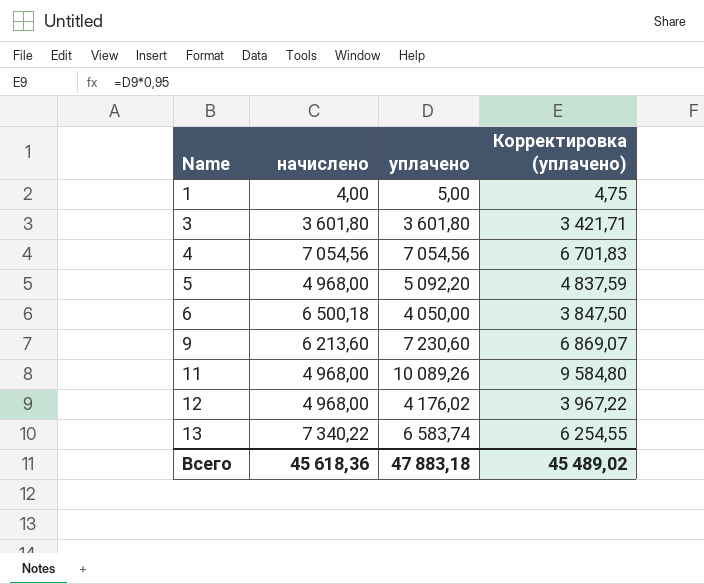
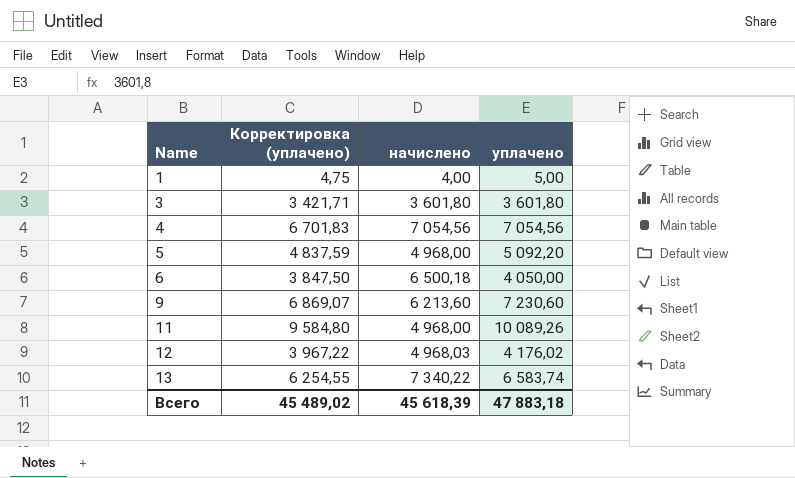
column Корректировка (уплачено) | position: 4 -> 2
12 | начислено: 4 968,00 -> 4 968,03
Всего | начислено: 45 618,36 -> 45 618,39

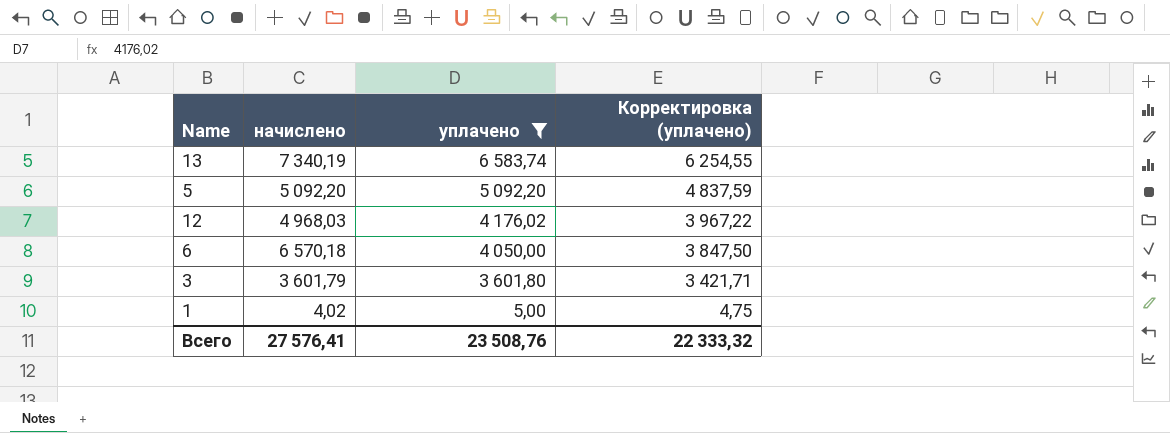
filter: none -> уплачено <= 6 583,74
row order: Name ascending -> уплачено descending
column Корректировка (уплачено) | position: 2 -> 4
13 | начислено: 7 340,22 -> 7 340,19
5 | начислено: 4 968,00 -> 5 092,20
6 | начислено: 6 500,18 -> 6 570,18
3 | начислено: 3 601,80 -> 3 601,79
1 | начислено: 4,00 -> 4,02
Всего | начислено: 45 618,39 -> 27 576,41
Всего | уплачено: 47 883,18 -> 23 508,76
Всего | Корректировка (уплачено): 45 489,02 -> 22 333,32

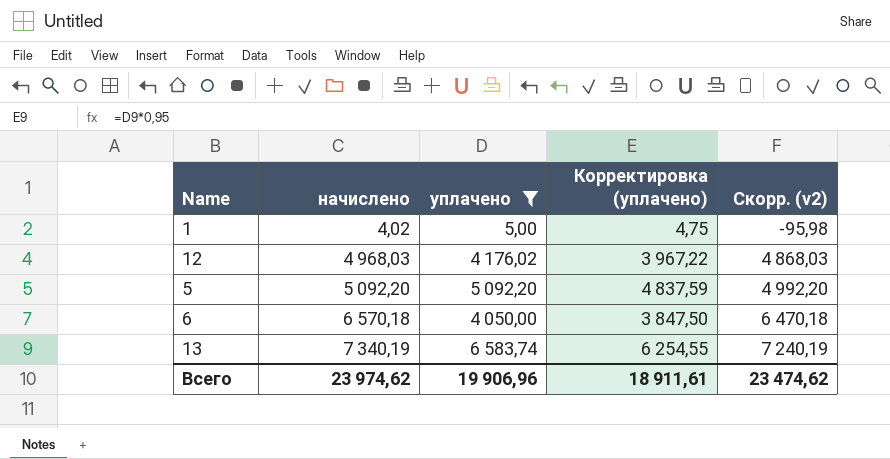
row order: уплачено descending -> начислено ascending
column Скорр. (v2) | formula: none -> [начислено] - 100
row 3: 3 601,79 | 3 601,80 | 3 421,71 -> none
Всего | начислено: 27 576,41 -> 23 974,62
Всего | уплачено: 23 508,76 -> 19 906,96
Всего | Корректировка (уплачено): 22 333,32 -> 18 911,61

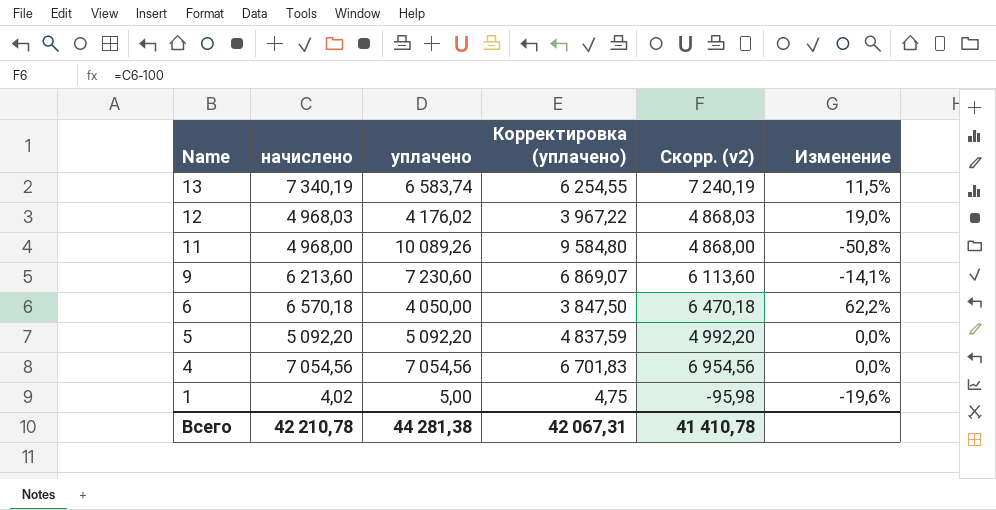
filter: уплачено <= 6 583,74 -> none
row order: начислено ascending -> Name descending
column Изменение | formula: none -> ([начислено] - [уплачено]) / [уплачено]
Всего | начислено: 23 974,62 -> 42 210,78
Всего | уплачено: 19 906,96 -> 44 281,38
Всего | Корректировка (уплачено): 18 911,61 -> 42 067,31
Всего | Скорр. (v2): 23 474,62 -> 41 410,78

